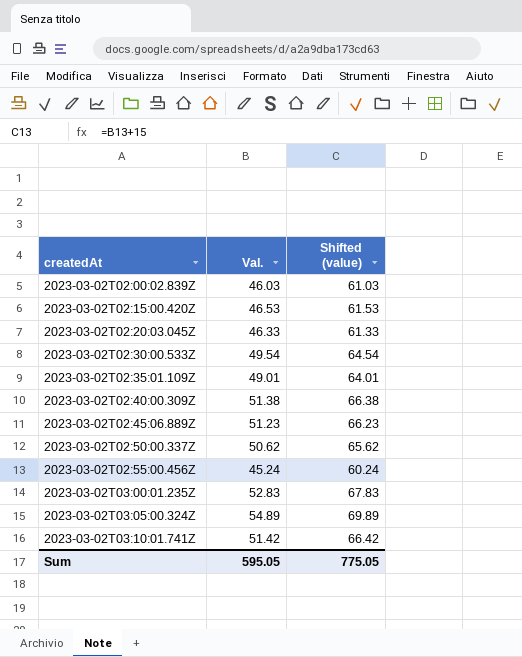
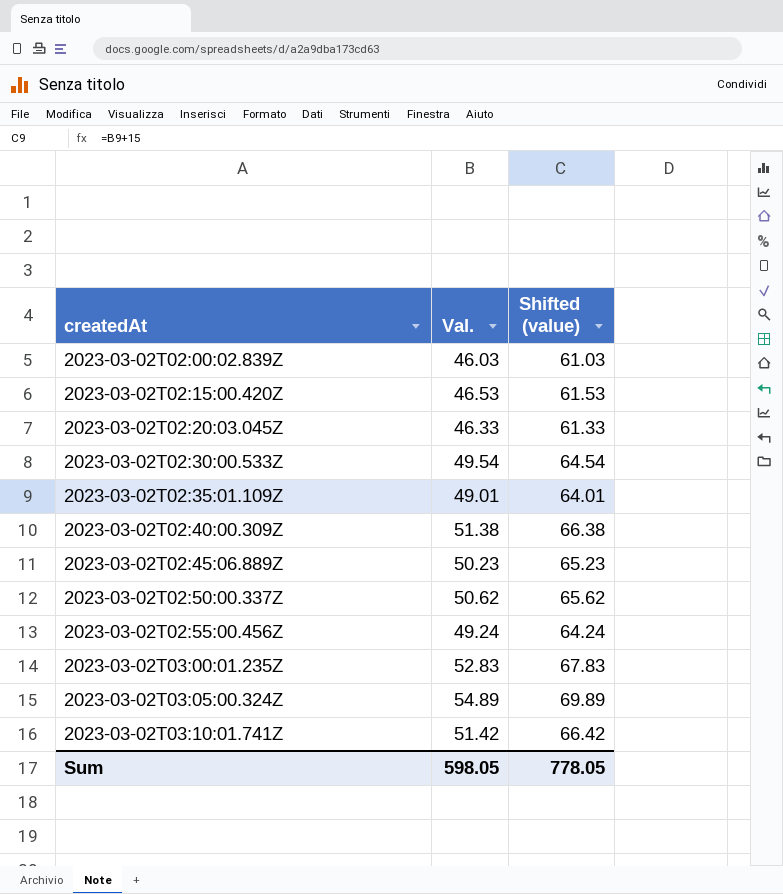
2023-03-02T02:45:06.889Z | Val.: 51.23 -> 50.23
2023-03-02T02:45:06.889Z | Shifted (value): 66.23 -> 65.23
2023-03-02T02:55:00.456Z | Val.: 45.24 -> 49.24
2023-03-02T02:55:00.456Z | Shifted (value): 60.24 -> 64.24
Sum | Val.: 595.05 -> 598.05
Sum | Shifted (value): 775.05 -> 778.05

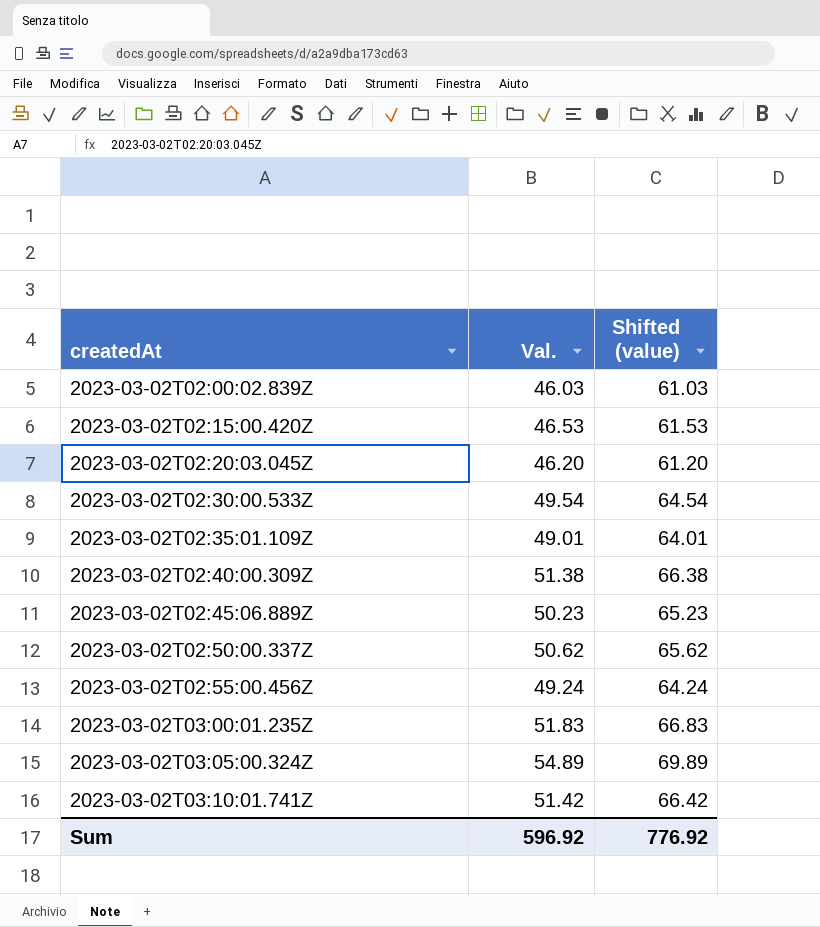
2023-03-02T02:20:03.045Z | Val.: 46.33 -> 46.20
2023-03-02T02:20:03.045Z | Shifted (value): 61.33 -> 61.20
2023-03-02T03:00:01.235Z | Val.: 52.83 -> 51.83
2023-03-02T03:00:01.235Z | Shifted (value): 67.83 -> 66.83
Sum | Val.: 598.05 -> 596.92
Sum | Shifted (value): 778.05 -> 776.92

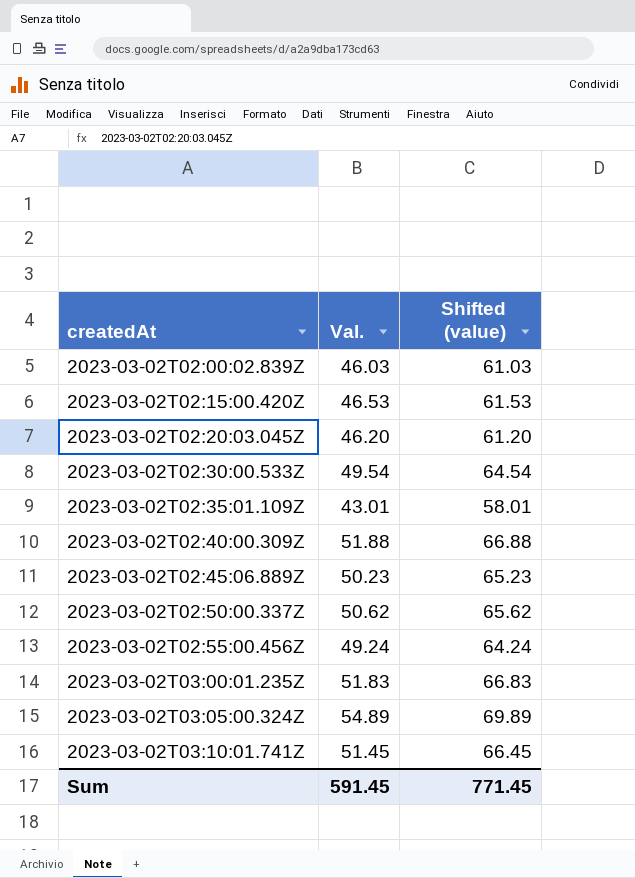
2023-03-02T02:35:01.109Z | Val.: 49.01 -> 43.01
2023-03-02T02:35:01.109Z | Shifted (value): 64.01 -> 58.01
2023-03-02T02:40:00.309Z | Val.: 51.38 -> 51.88
2023-03-02T02:40:00.309Z | Shifted (value): 66.38 -> 66.88
2023-03-02T03:10:01.741Z | Val.: 51.42 -> 51.45
2023-03-02T03:10:01.741Z | Shifted (value): 66.42 -> 66.45
Sum | Val.: 596.92 -> 591.45
Sum | Shifted (value): 776.92 -> 771.45

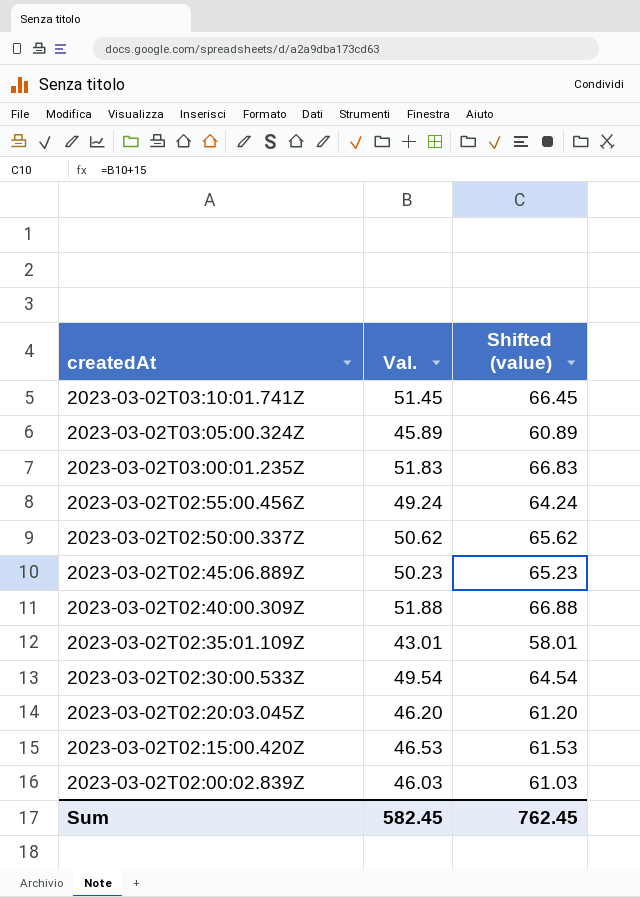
row order: createdAt ascending -> createdAt descending
2023-03-02T03:05:00.324Z | Val.: 54.89 -> 45.89
2023-03-02T03:05:00.324Z | Shifted (value): 69.89 -> 60.89
Sum | Val.: 591.45 -> 582.45
Sum | Shifted (value): 771.45 -> 762.45

